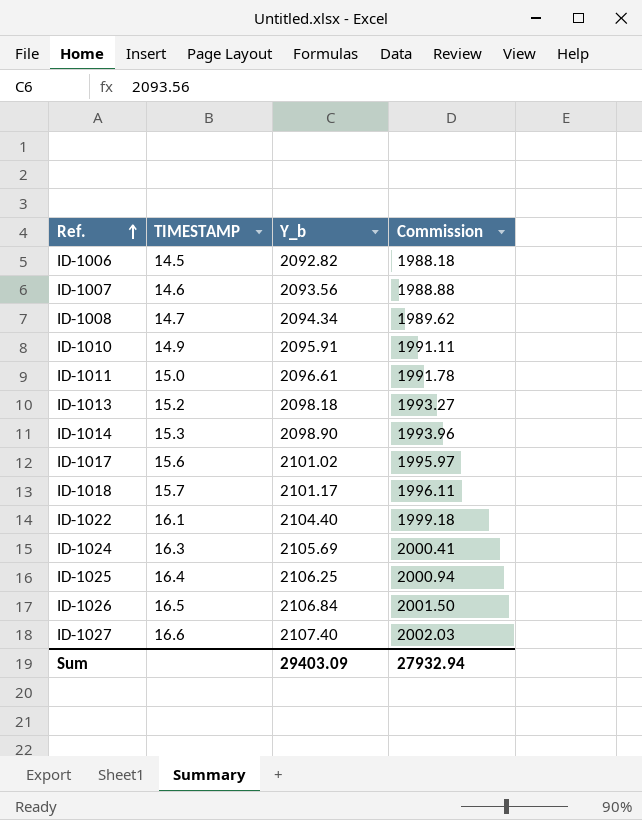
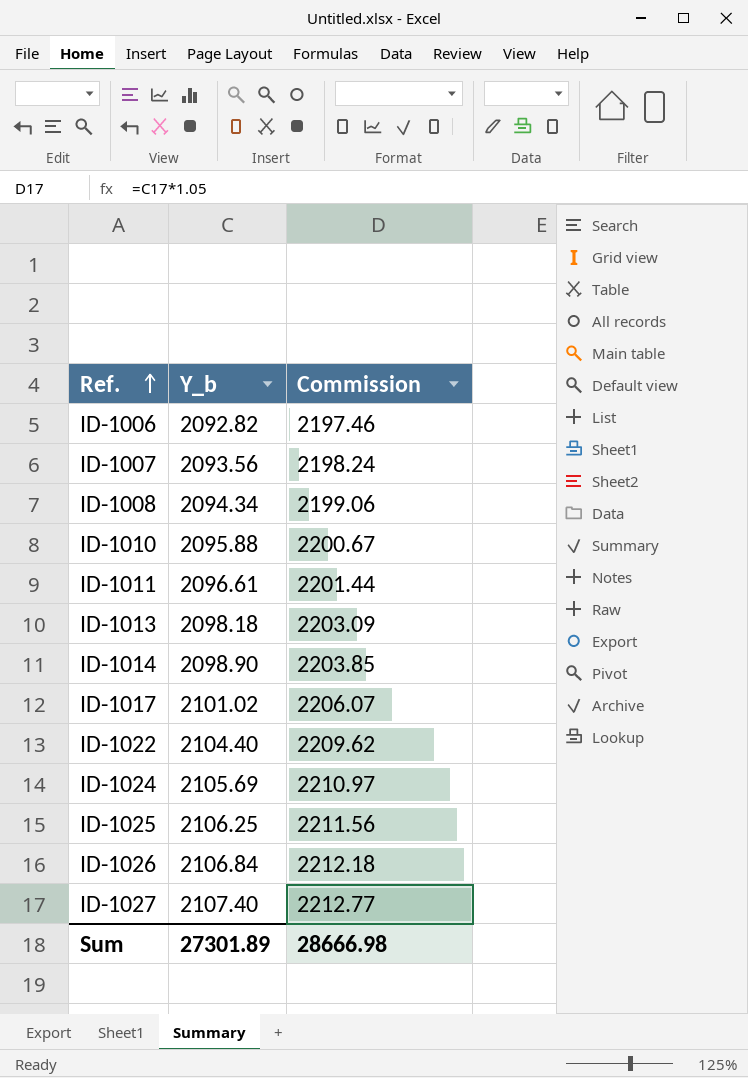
column TIMESTAMP | position: 2 -> none
column Commission | formula: [Y_b] * 0.95 -> [Y_b] * 1.05
row ID-1018: 15.7 | 2101.17 | 1996.11 -> none
ID-1010 | Y_b: 2095.91 -> 2095.88
Sum | Y_b: 29403.09 -> 27301.89
Sum | Commission: 27932.94 -> 28666.98

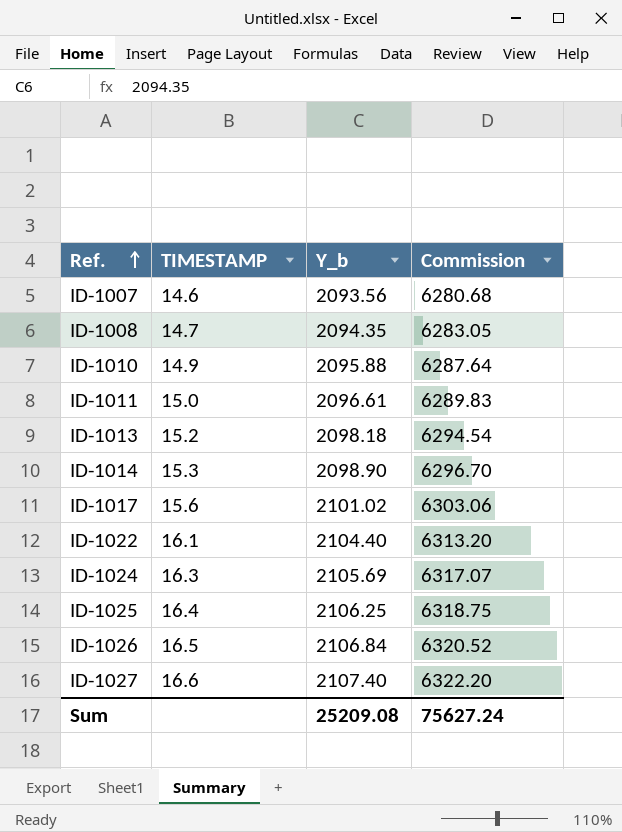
column TIMESTAMP | position: none -> 2
column Commission | formula: [Y_b] * 1.05 -> [Y_b] * 3
row ID-1006: 2092.82 | 2197.46 -> none
ID-1008 | Y_b: 2094.34 -> 2094.35
Sum | Y_b: 27301.89 -> 25209.08
Sum | Commission: 28666.98 -> 75627.24

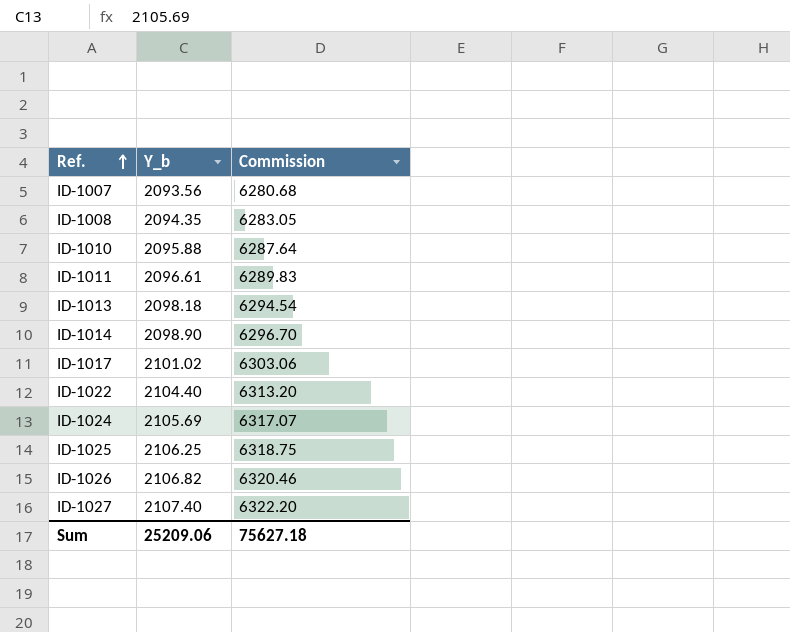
column TIMESTAMP | position: 2 -> none
ID-1026 | Y_b: 2106.84 -> 2106.82
ID-1026 | Commission: 6320.52 -> 6320.46
Sum | Y_b: 25209.08 -> 25209.06
Sum | Commission: 75627.24 -> 75627.18

